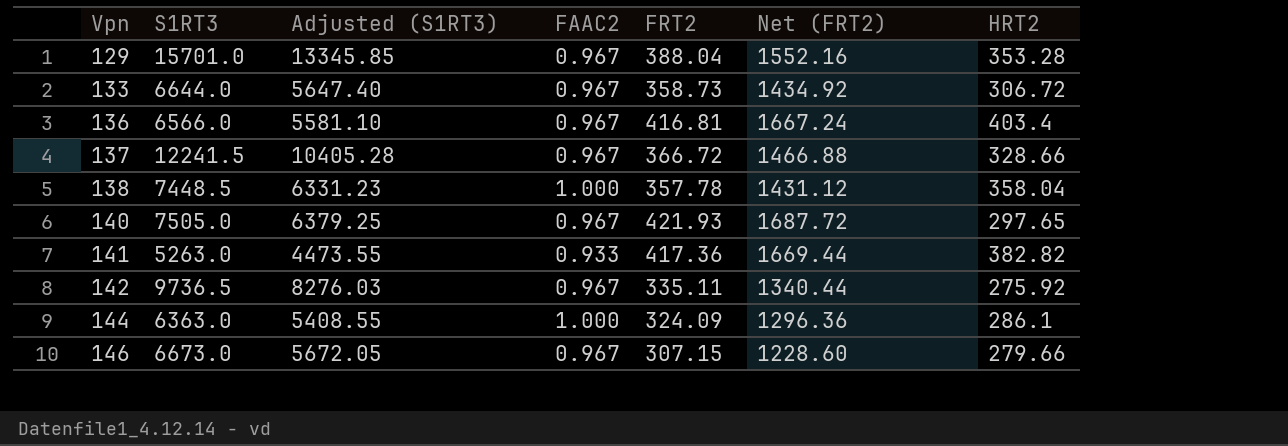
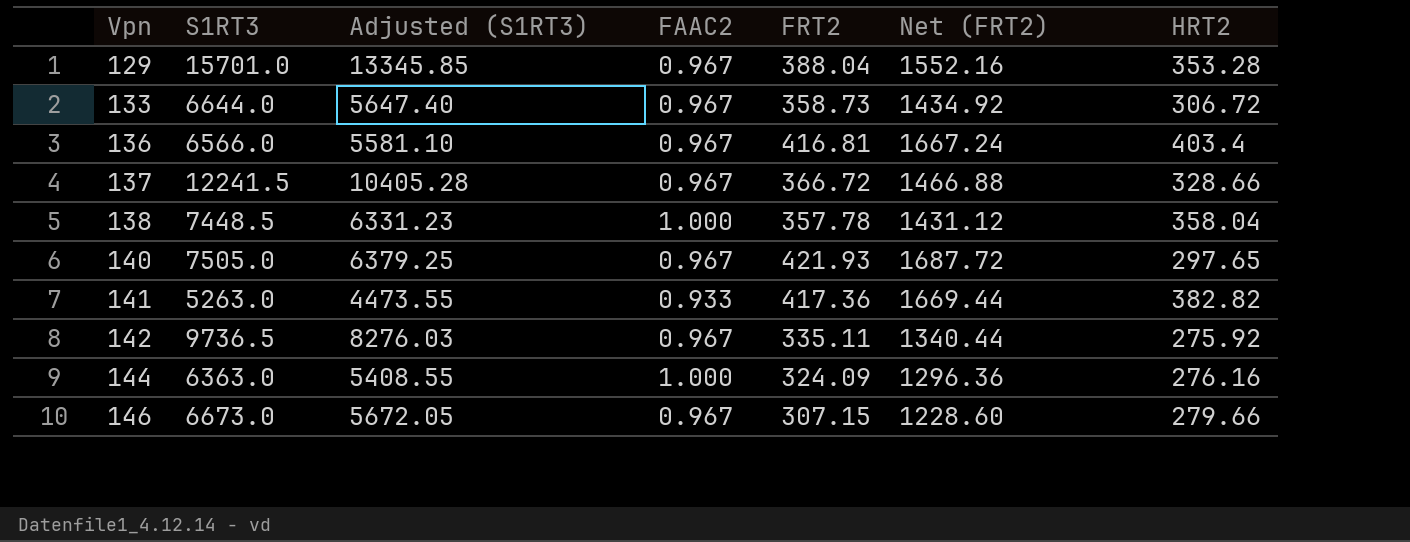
144 | HRT2: 286.1 -> 276.16

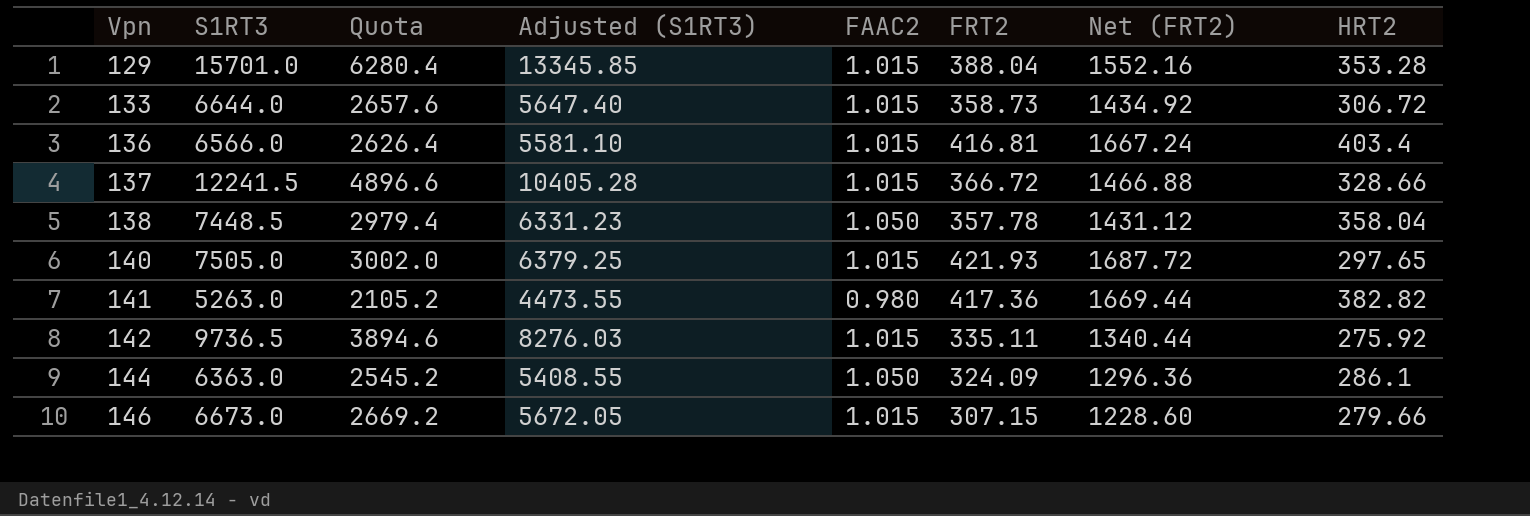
column Quota | formula: none -> [S1RT3] * 0.4
129 | FAAC2: 0.967 -> 1.015
133 | FAAC2: 0.967 -> 1.015
136 | FAAC2: 0.967 -> 1.015
137 | FAAC2: 0.967 -> 1.015
138 | FAAC2: 1.000 -> 1.050
140 | FAAC2: 0.967 -> 1.015
141 | FAAC2: 0.933 -> 0.980
142 | FAAC2: 0.967 -> 1.015
144 | FAAC2: 1.000 -> 1.050
144 | HRT2: 276.16 -> 286.1
146 | FAAC2: 0.967 -> 1.015

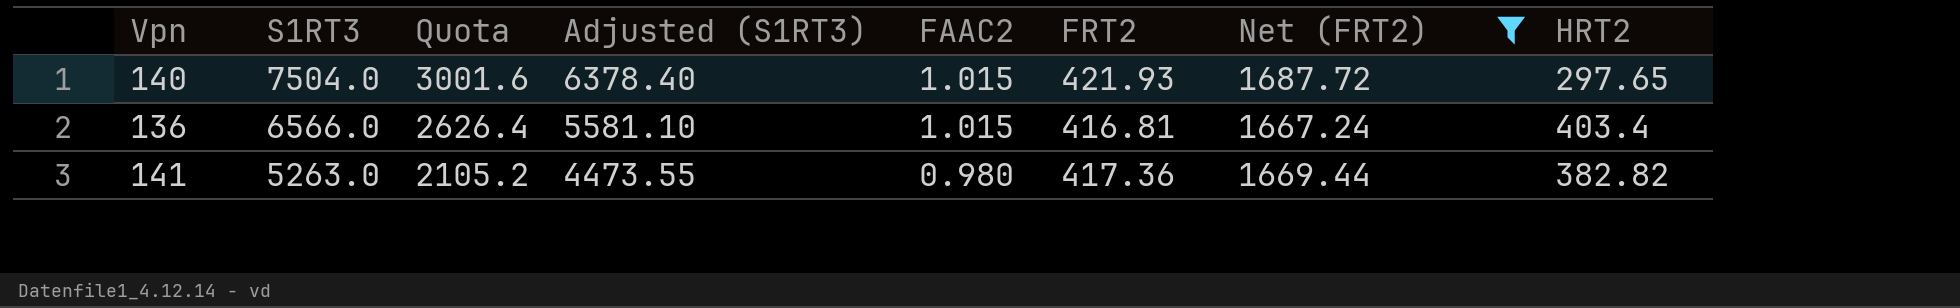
filter: none -> Net (FRT2) >= 1667.24
row order: Vpn ascending -> S1RT3 descending
140 | S1RT3: 7505.0 -> 7504.0
140 | Quota: 3002.0 -> 3001.6
140 | Adjusted (S1RT3): 6379.25 -> 6378.40

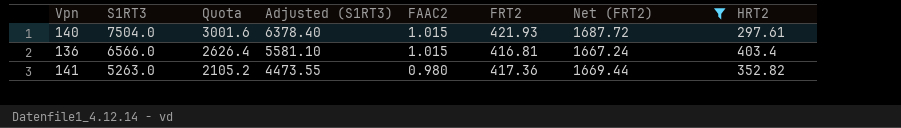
140 | HRT2: 297.65 -> 297.61
141 | HRT2: 382.82 -> 352.82

